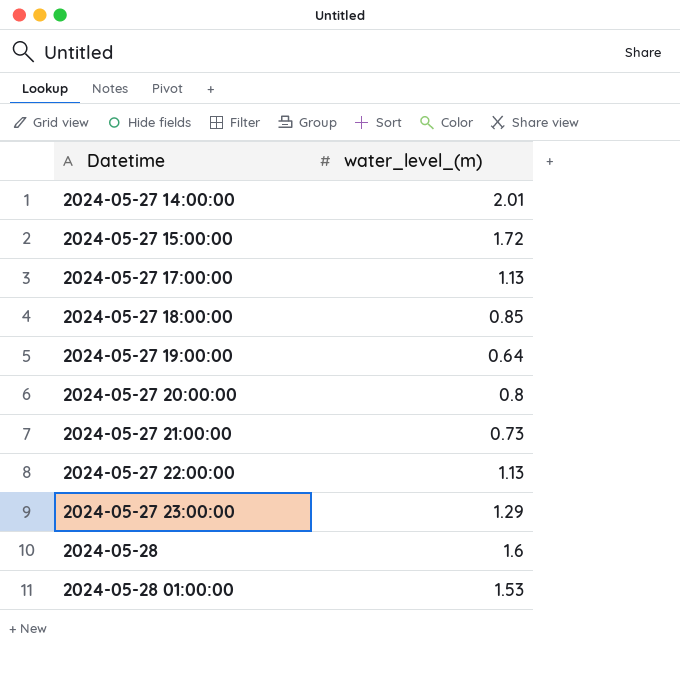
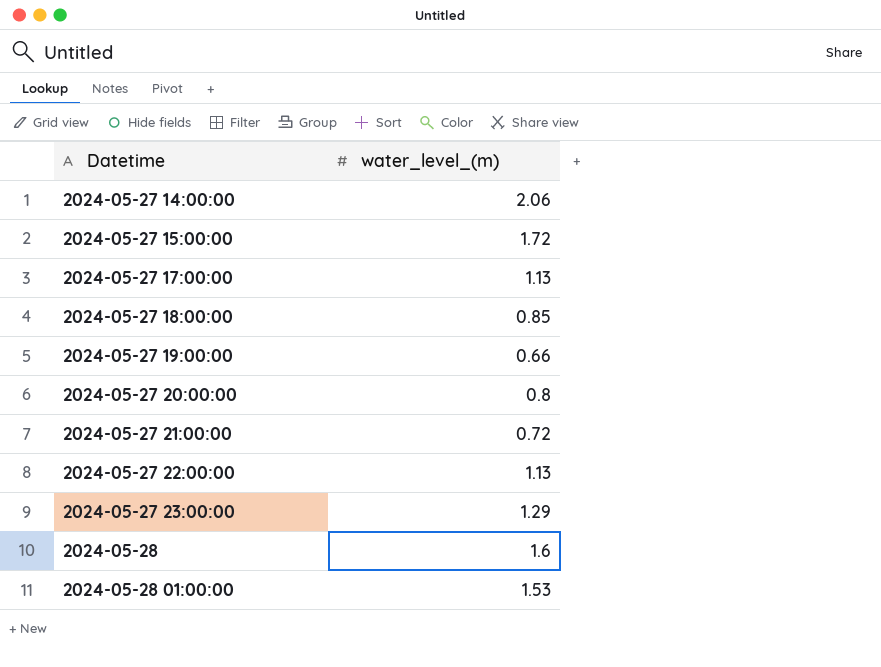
2024-05-27 14:00:00 | water_level_(m): 2.01 -> 2.06
2024-05-27 19:00:00 | water_level_(m): 0.64 -> 0.66
2024-05-27 21:00:00 | water_level_(m): 0.73 -> 0.72

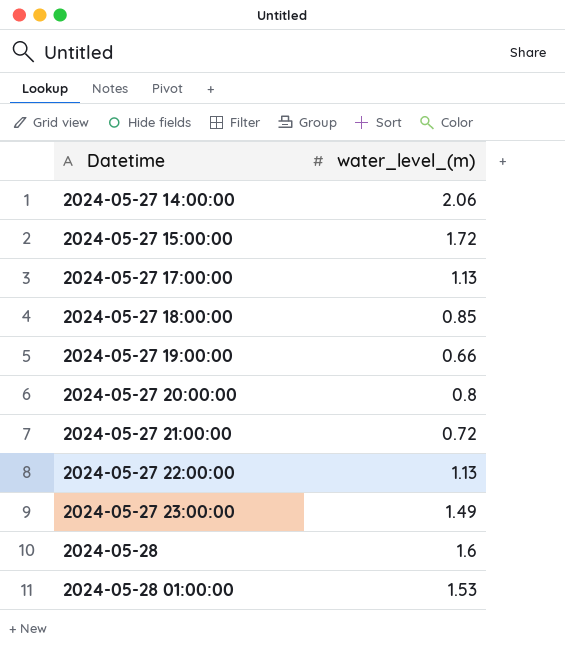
2024-05-27 23:00:00 | water_level_(m): 1.29 -> 1.49

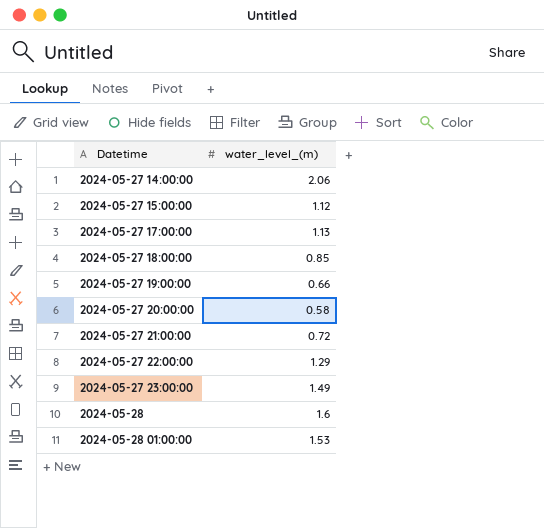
2024-05-27 15:00:00 | water_level_(m): 1.72 -> 1.12
2024-05-27 20:00:00 | water_level_(m): 0.8 -> 0.58
2024-05-27 22:00:00 | water_level_(m): 1.13 -> 1.29

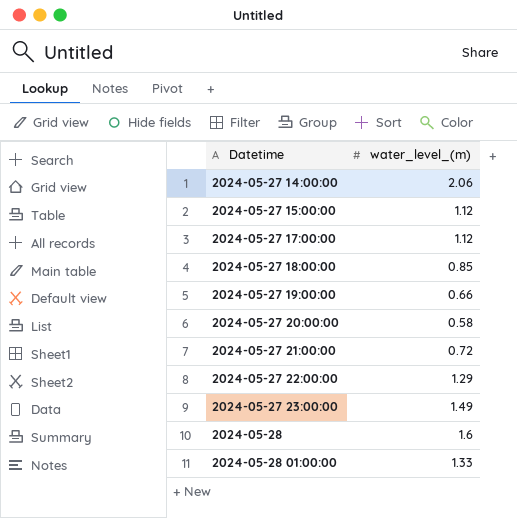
2024-05-27 17:00:00 | water_level_(m): 1.13 -> 1.12
2024-05-28 01:00:00 | water_level_(m): 1.53 -> 1.33

